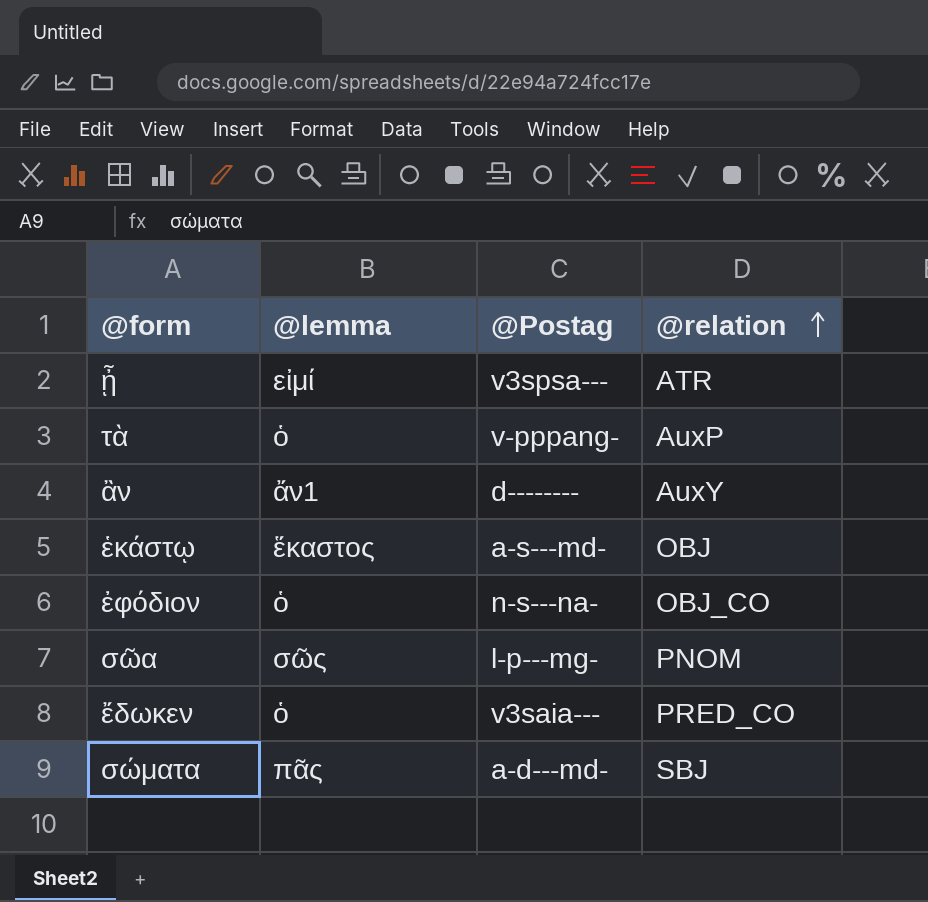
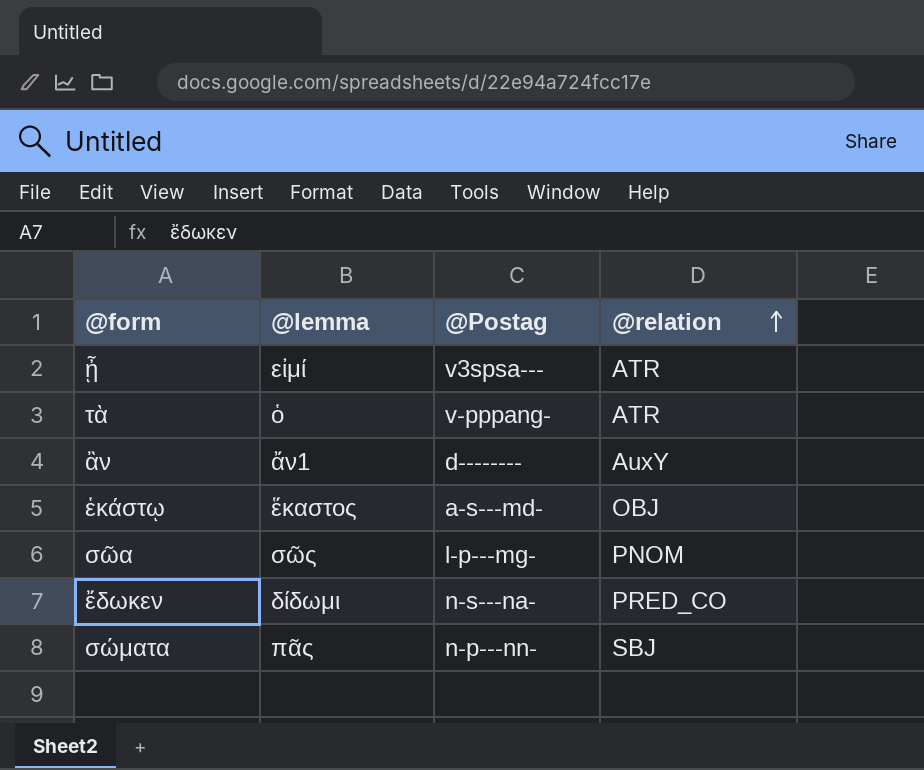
row ἐφόδιον: ὁ | n-s---na- | OBJ_CO -> none
τὰ | @relation: AuxP -> ATR
ἔδωκεν | @lemma: ὁ -> δίδωμι
ἔδωκεν | @Postag: v3saia--- -> n-s---na-
σώματα | @Postag: a-d---md- -> n-p---nn-

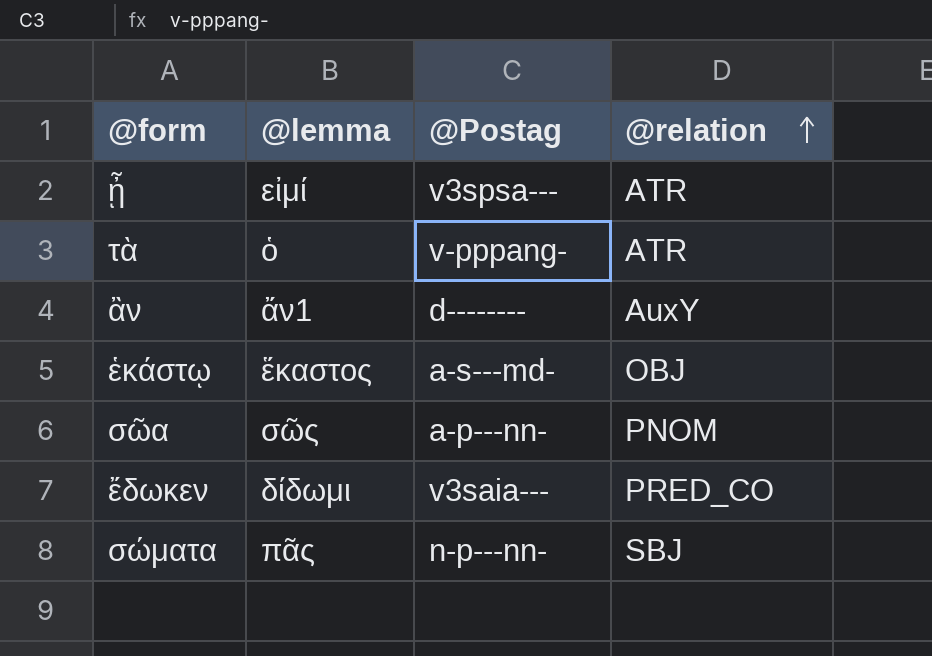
σῶα | @Postag: l-p---mg- -> a-p---nn-
ἔδωκεν | @Postag: n-s---na- -> v3saia---

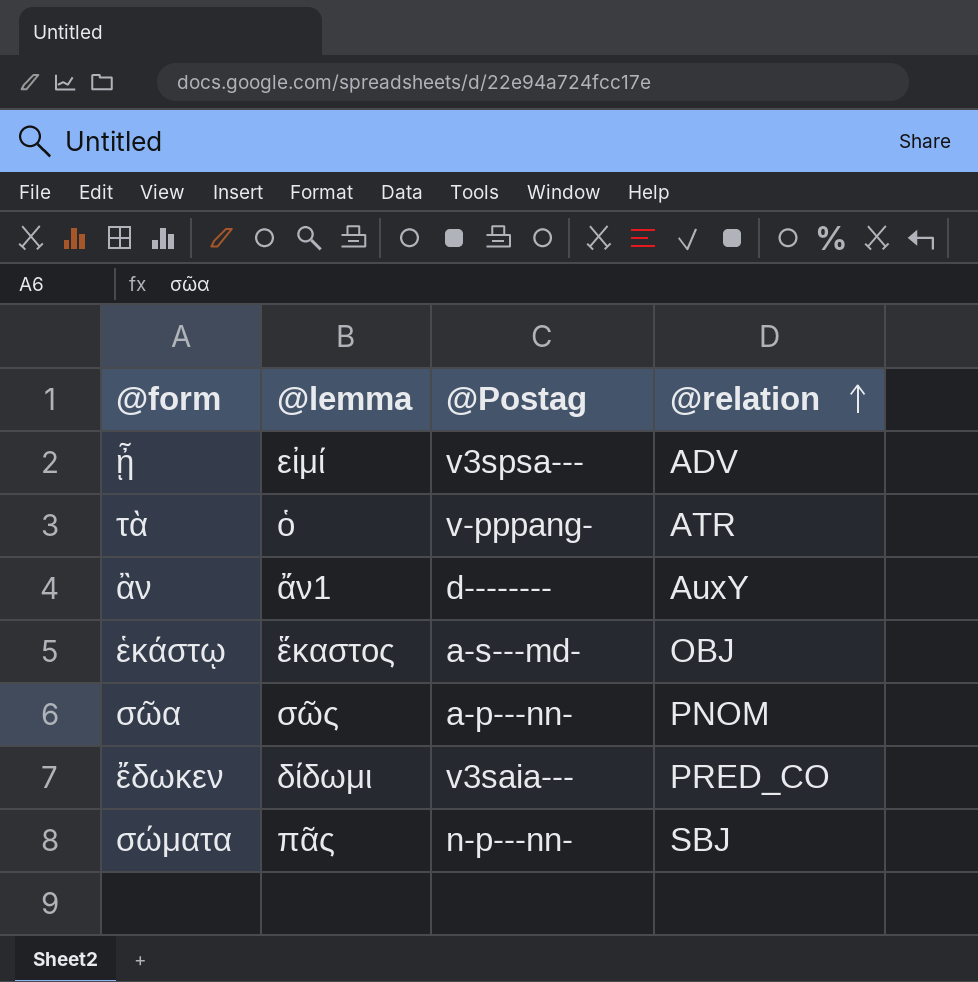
ᾖ | @relation: ATR -> ADV

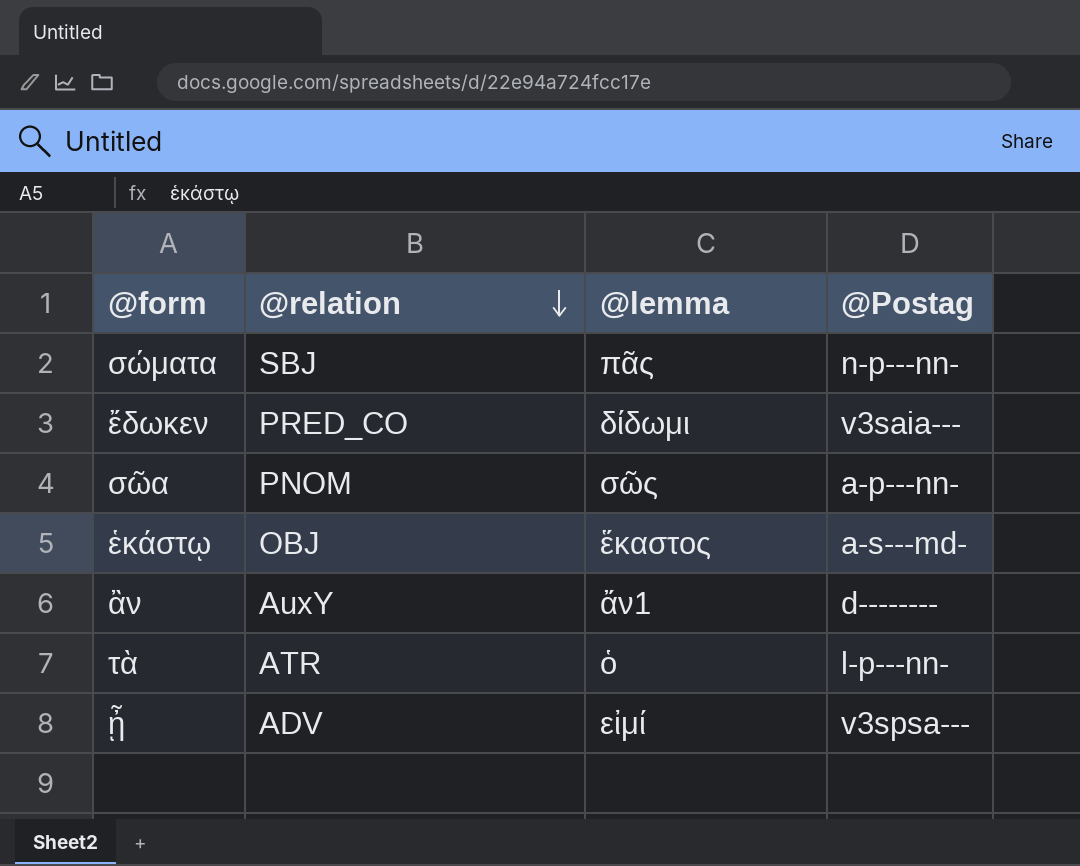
row order: @relation ascending -> @relation descending
column @relation | position: 4 -> 2
τὰ | @Postag: v-pppang- -> l-p---nn-

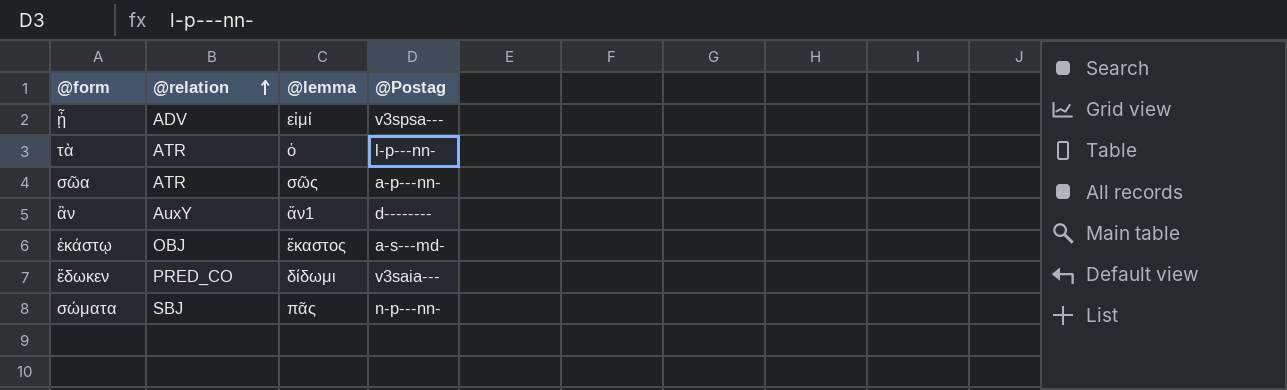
row order: @relation descending -> @relation ascending
σῶα | @relation: PNOM -> ATR

